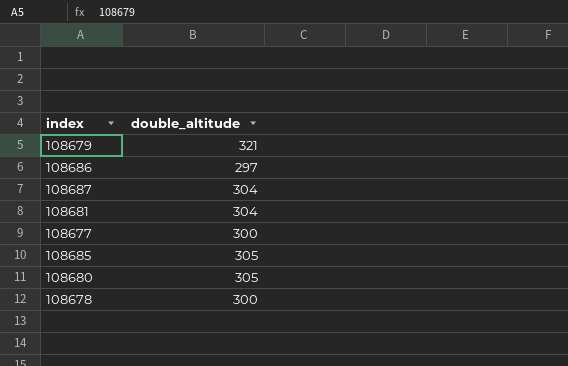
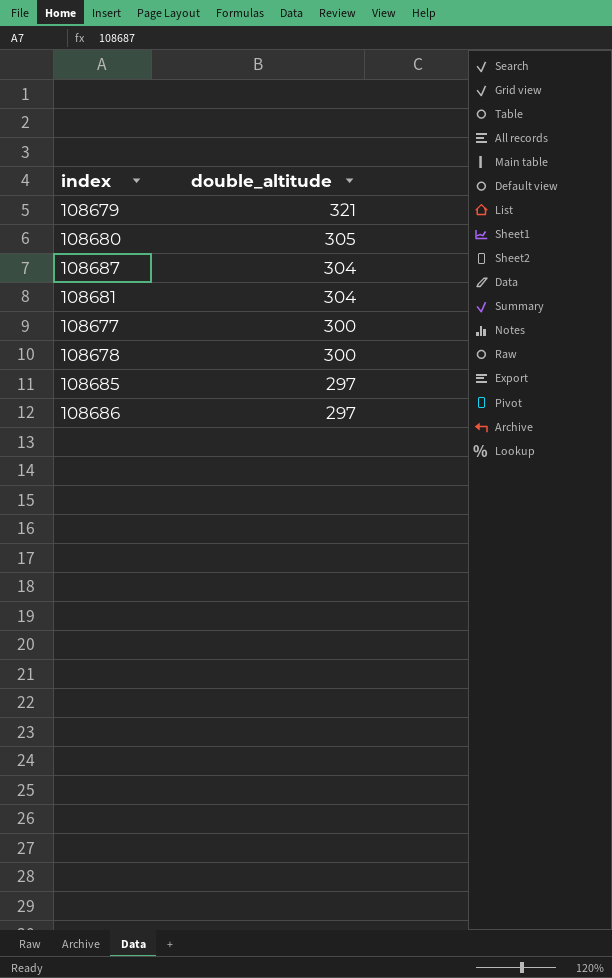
row order: none -> double_altitude descending
108685 | double_altitude: 305 -> 297

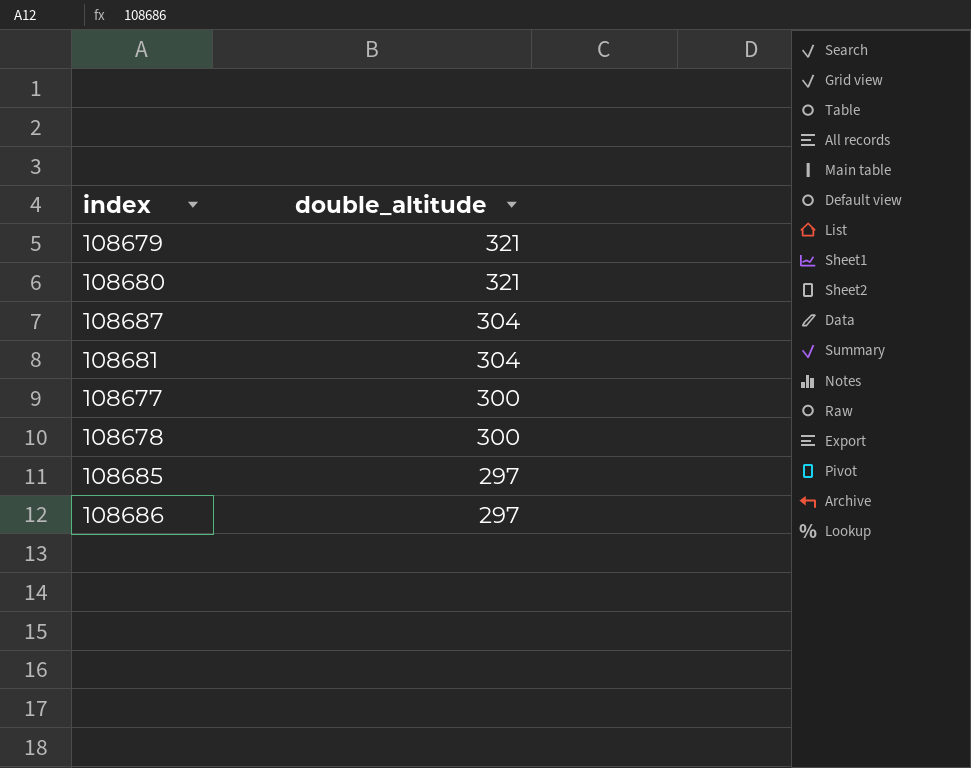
108680 | double_altitude: 305 -> 321

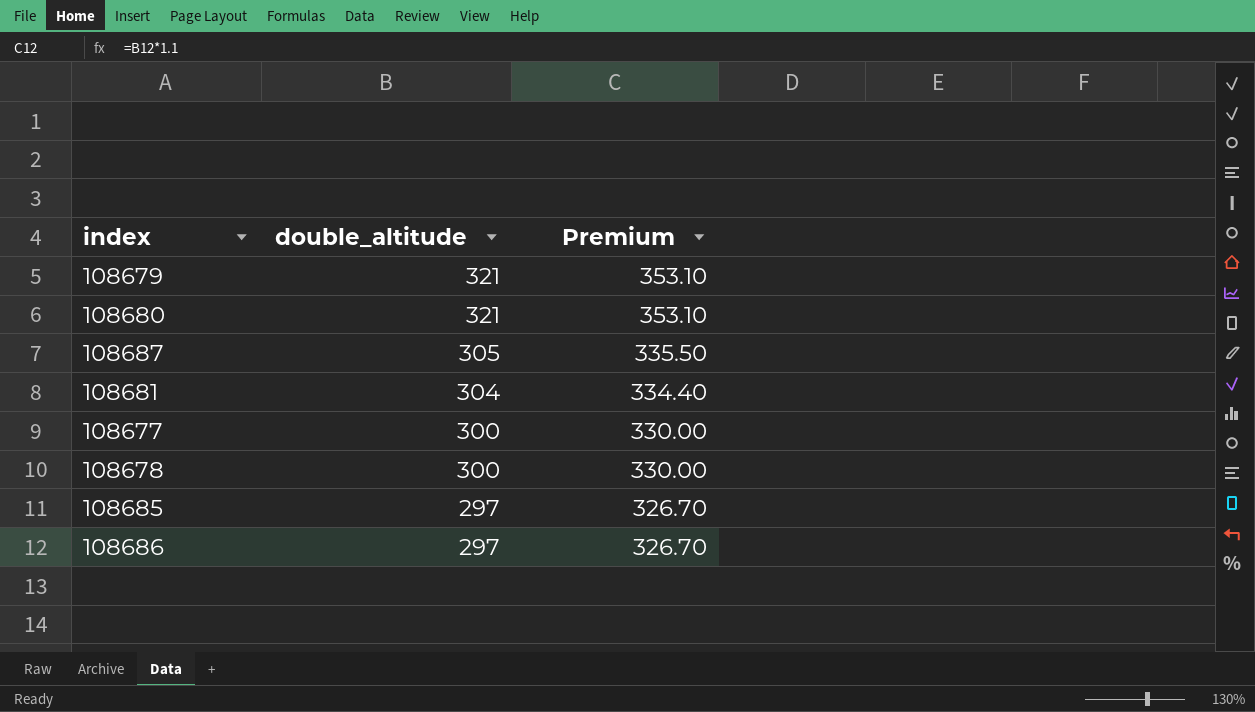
column Premium | formula: none -> [double_altitude] * 1.1
108687 | double_altitude: 304 -> 305

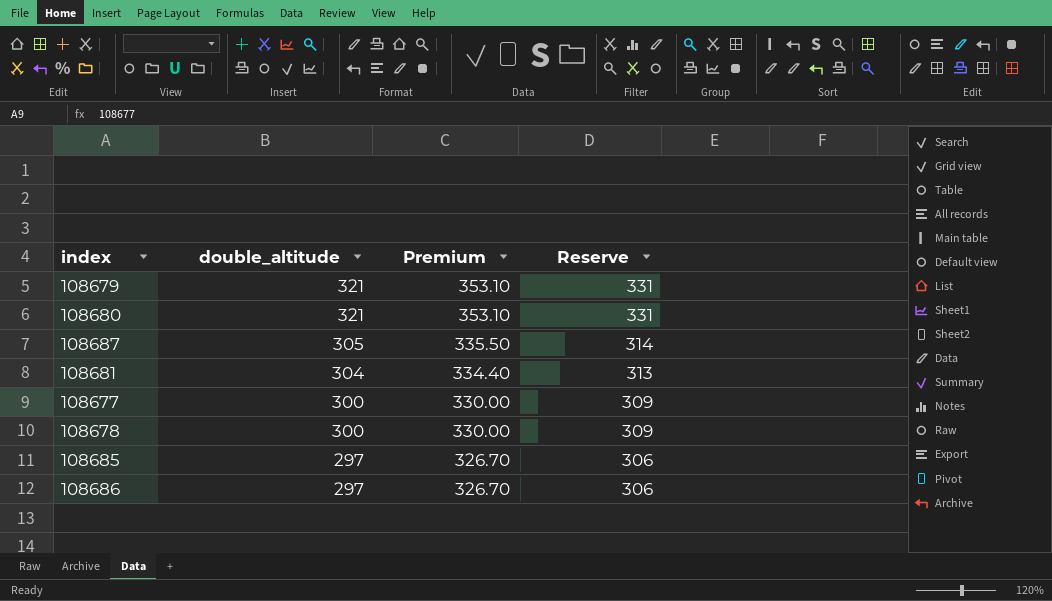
column Reserve | formula: none -> [double_altitude] * 1.03

